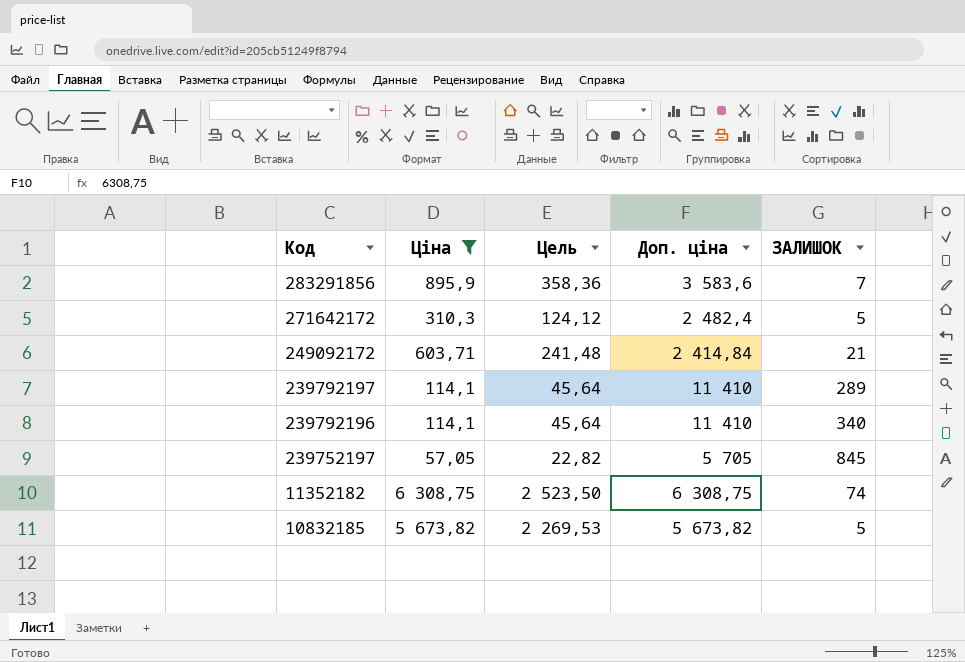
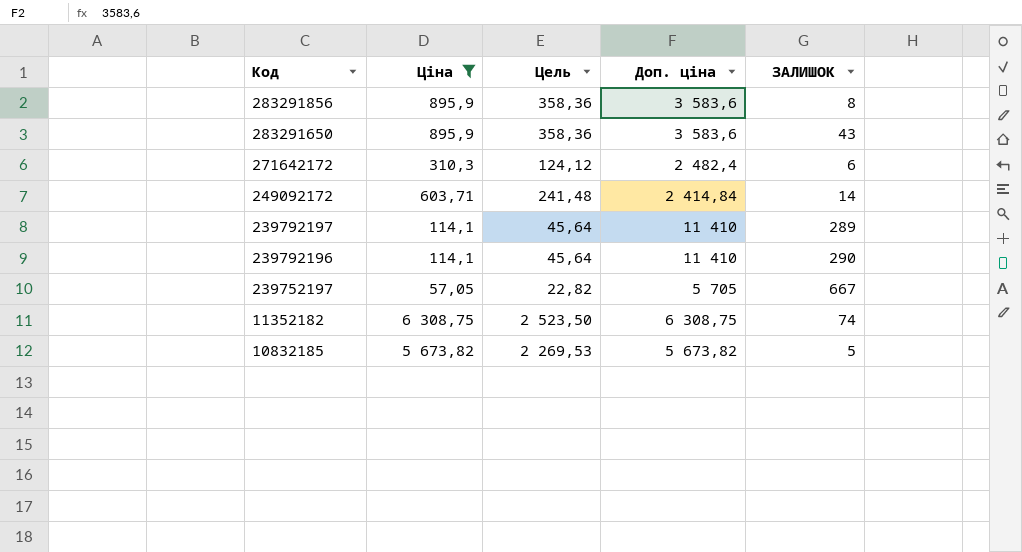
283291856 | ЗАЛИШОК: 7 -> 8
row 283291650: none -> 895,9 | 358,36 | 3 583,6 | 43
271642172 | ЗАЛИШОК: 5 -> 6
249092172 | ЗАЛИШОК: 21 -> 14
239792196 | ЗАЛИШОК: 340 -> 290
239752197 | ЗАЛИШОК: 845 -> 667

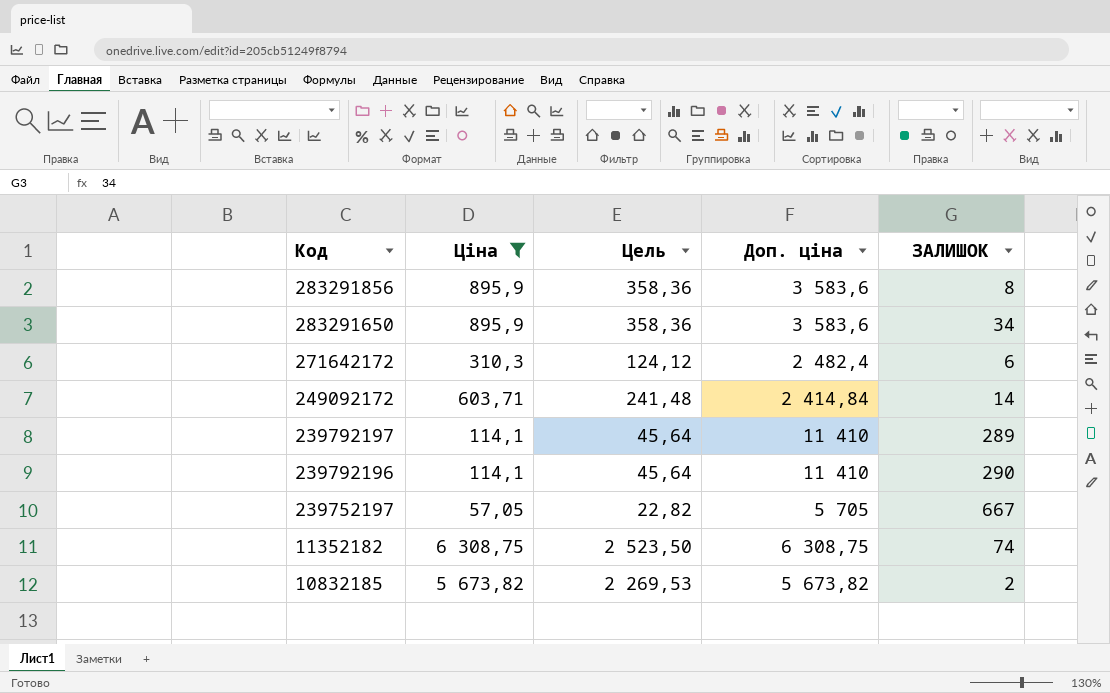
283291650 | ЗАЛИШОК: 43 -> 34
10832185 | ЗАЛИШОК: 5 -> 2

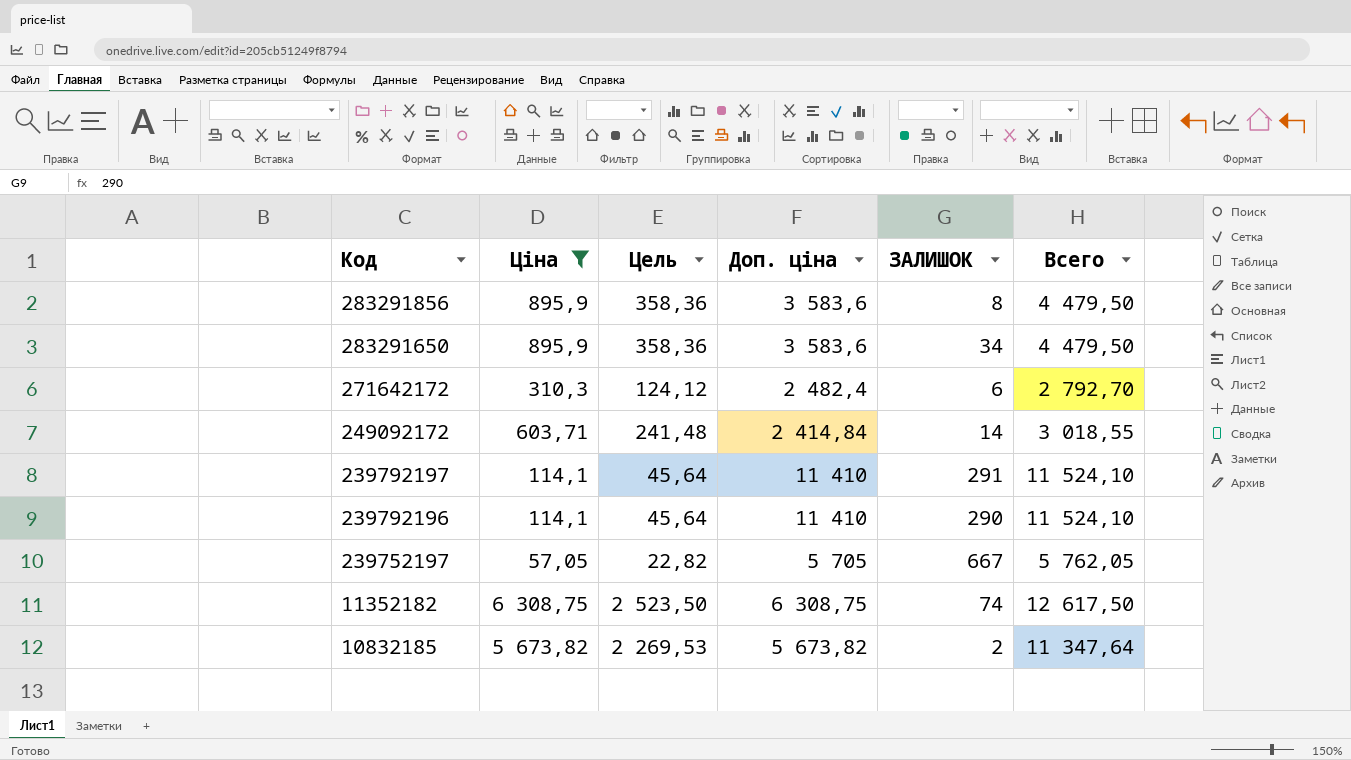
column Всего | formula: none -> [Ціна] + [Доп. ціна]
239792197 | ЗАЛИШОК: 289 -> 291

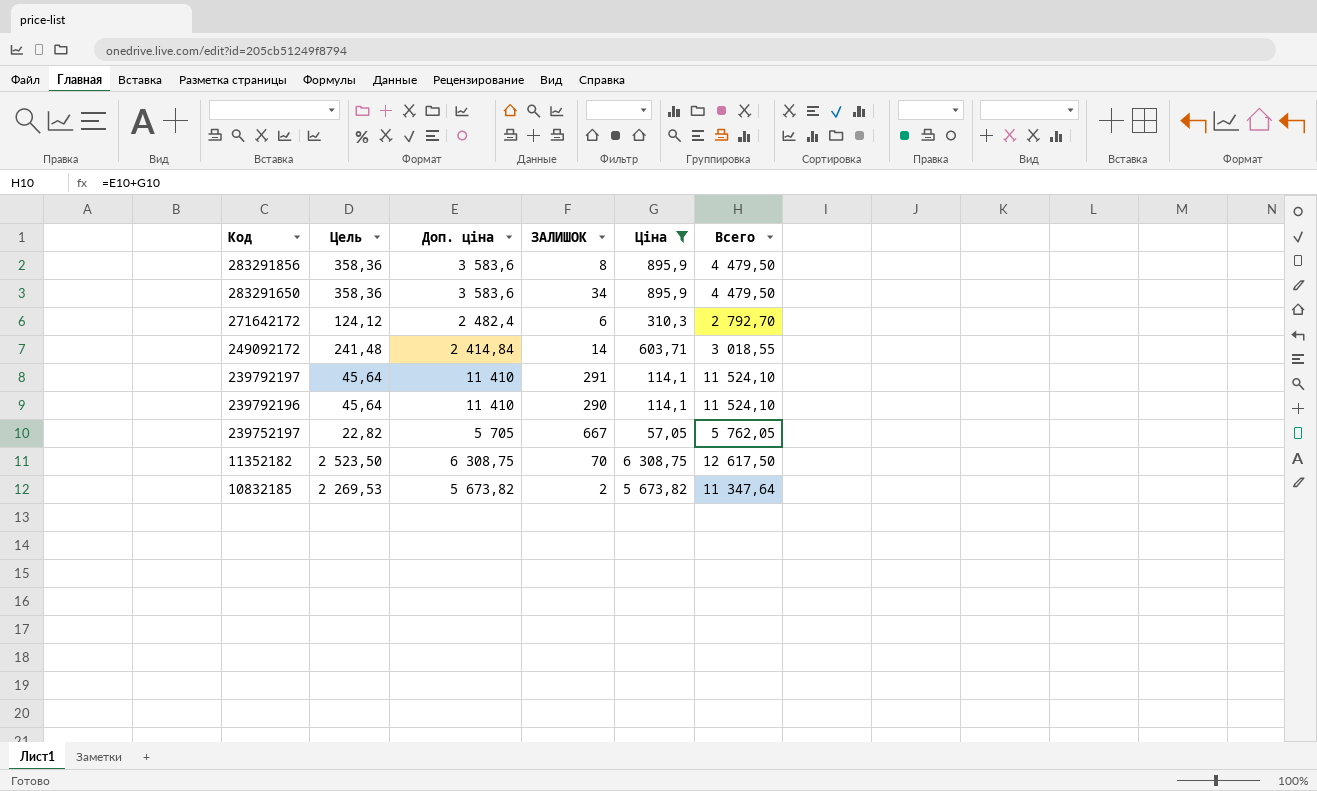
column Ціна | position: 2 -> 5
11352182 | ЗАЛИШОК: 74 -> 70

